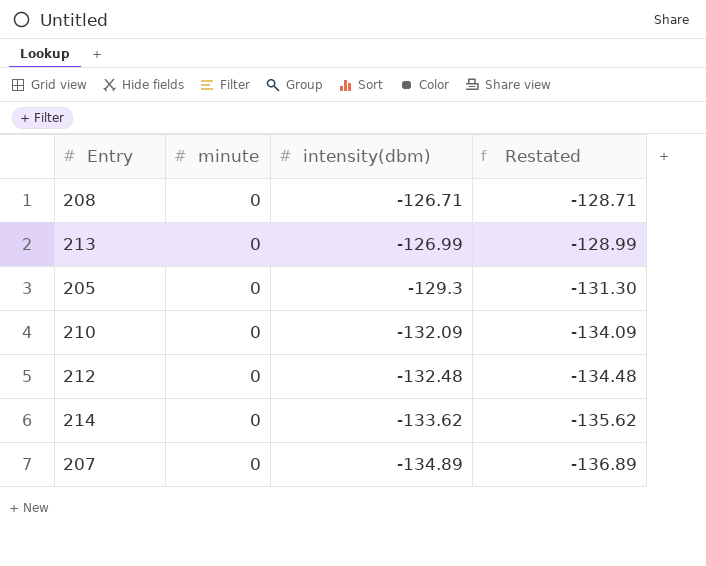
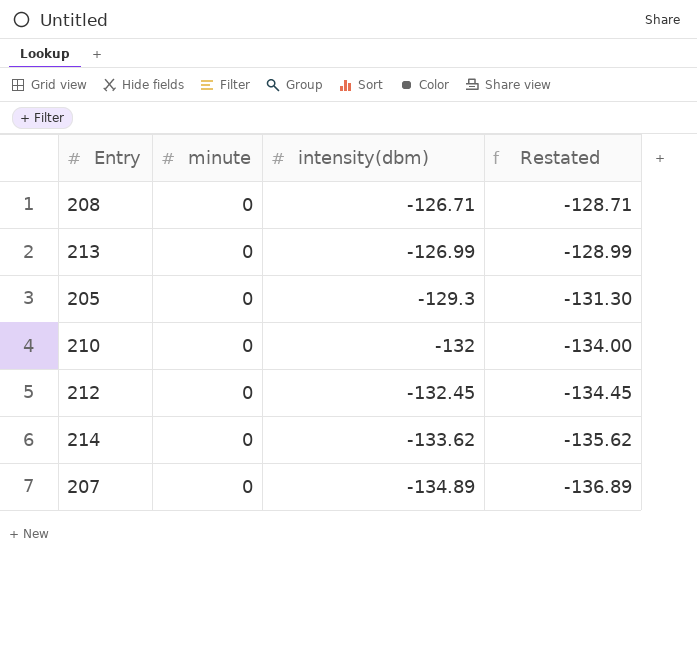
210 | intensity(dbm): -132.09 -> -132
210 | Restated: -134.09 -> -134.00
212 | intensity(dbm): -132.48 -> -132.45
212 | Restated: -134.48 -> -134.45

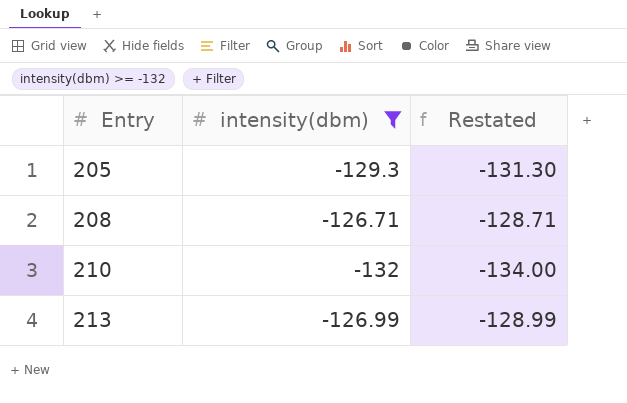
filter: none -> intensity(dbm) >= -132
row order: intensity(dbm) descending -> Entry ascending
column minute | position: 2 -> none

